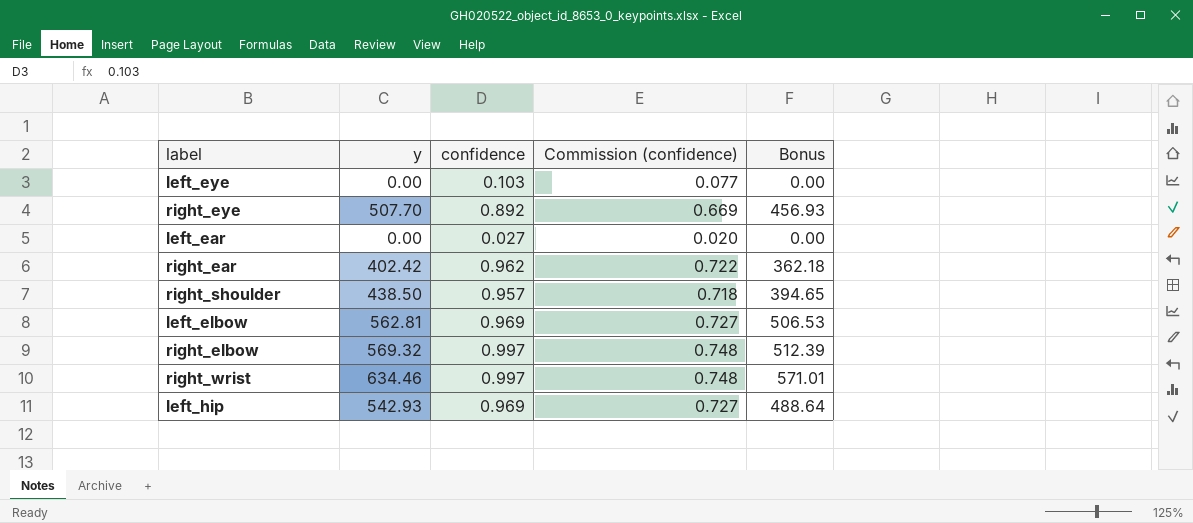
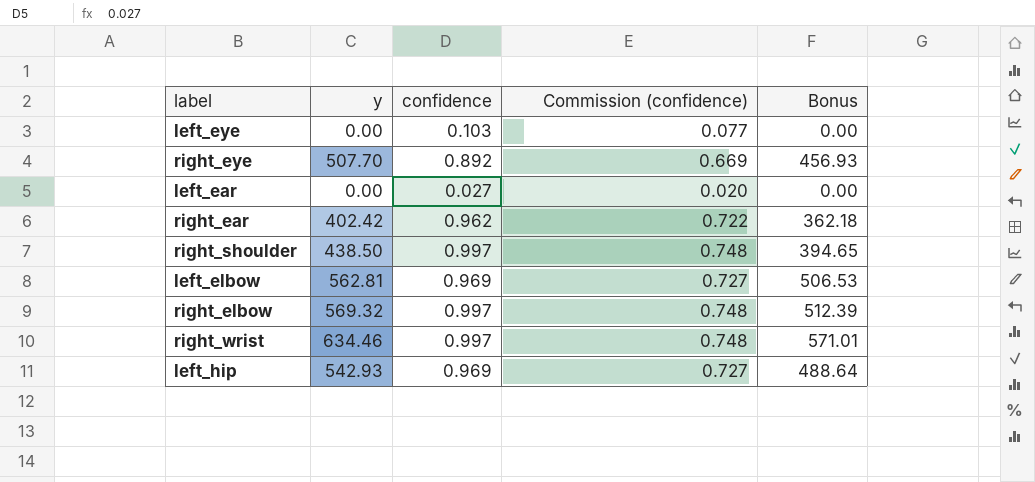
right_shoulder | confidence: 0.957 -> 0.997
right_shoulder | Commission (confidence): 0.718 -> 0.748

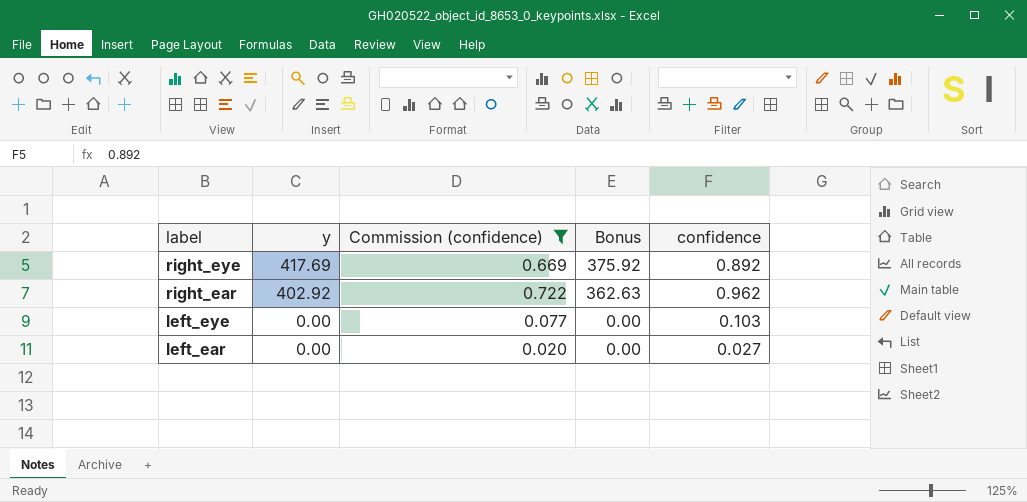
filter: none -> Commission (confidence) <= 0.722
row order: none -> label descending
column confidence | position: 3 -> 5
right_eye | y: 507.70 -> 417.69
right_eye | Bonus: 456.93 -> 375.92
right_ear | y: 402.42 -> 402.92
right_ear | Bonus: 362.18 -> 362.63

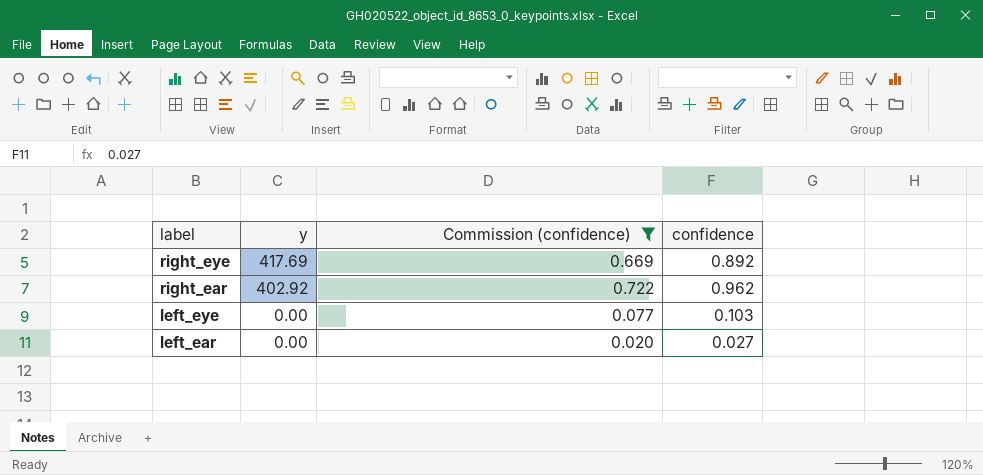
column Bonus | formula: [y] * 0.9 -> none

